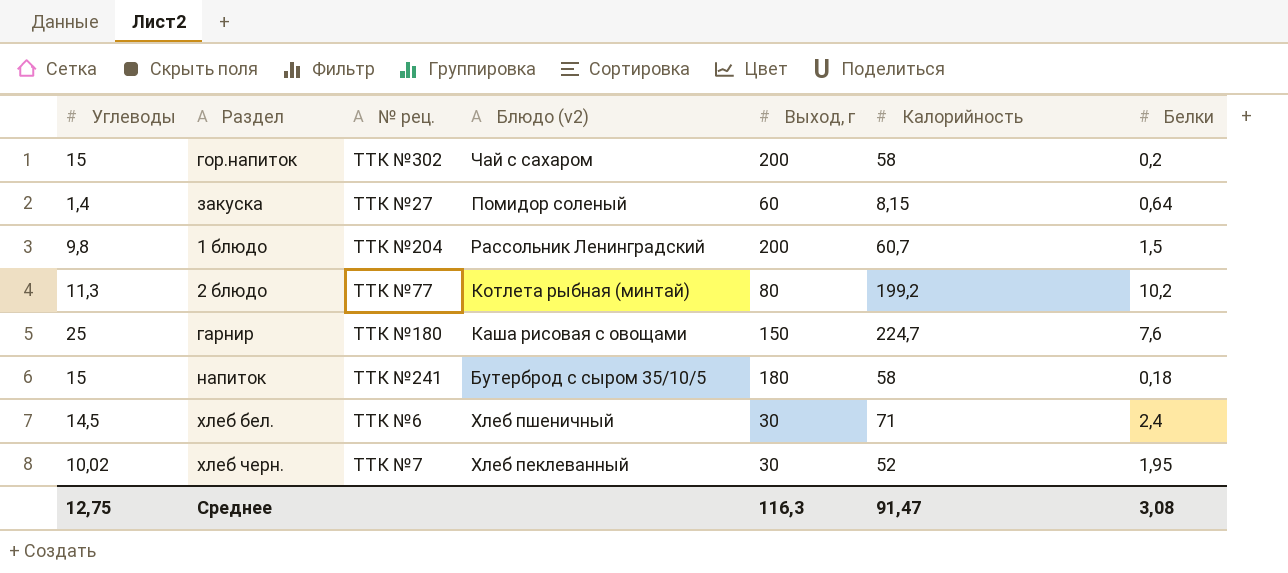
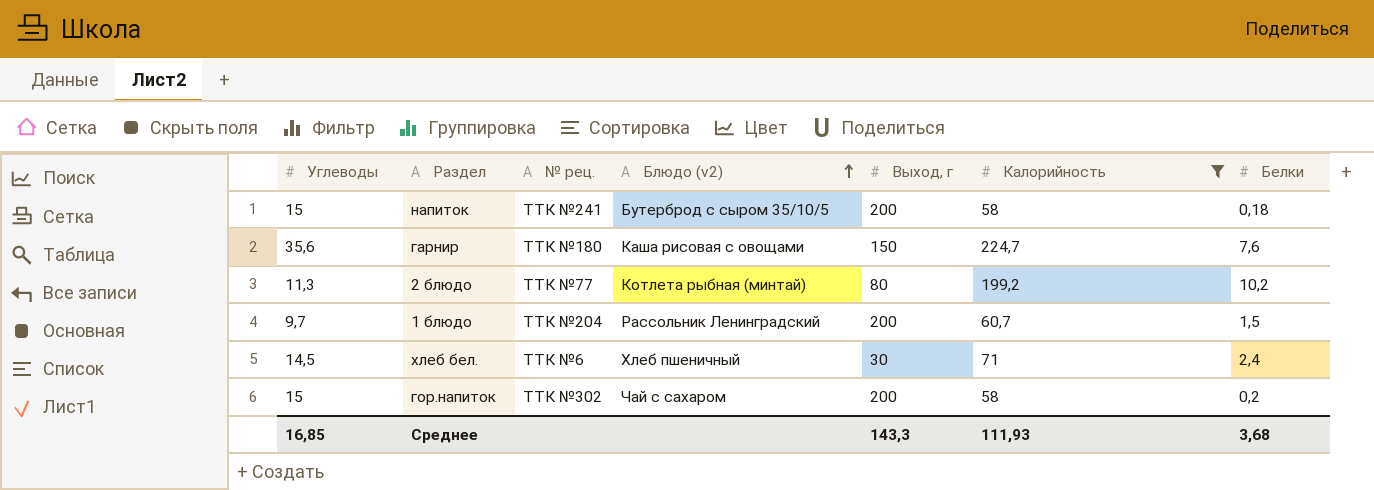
filter: none -> Калорийность >= 58
row order: none -> Блюдо (v2) ascending
напиток | Выход, г: 180 -> 200
гарнир | Углеводы: 25 -> 35,6
1 блюдо | Углеводы: 9,8 -> 9,7
Среднее | Углеводы: 12,75 -> 16,85
Среднее | Выход, г: 116,3 -> 143,3
Среднее | Калорийность: 91,47 -> 111,93
Среднее | Белки: 3,08 -> 3,68

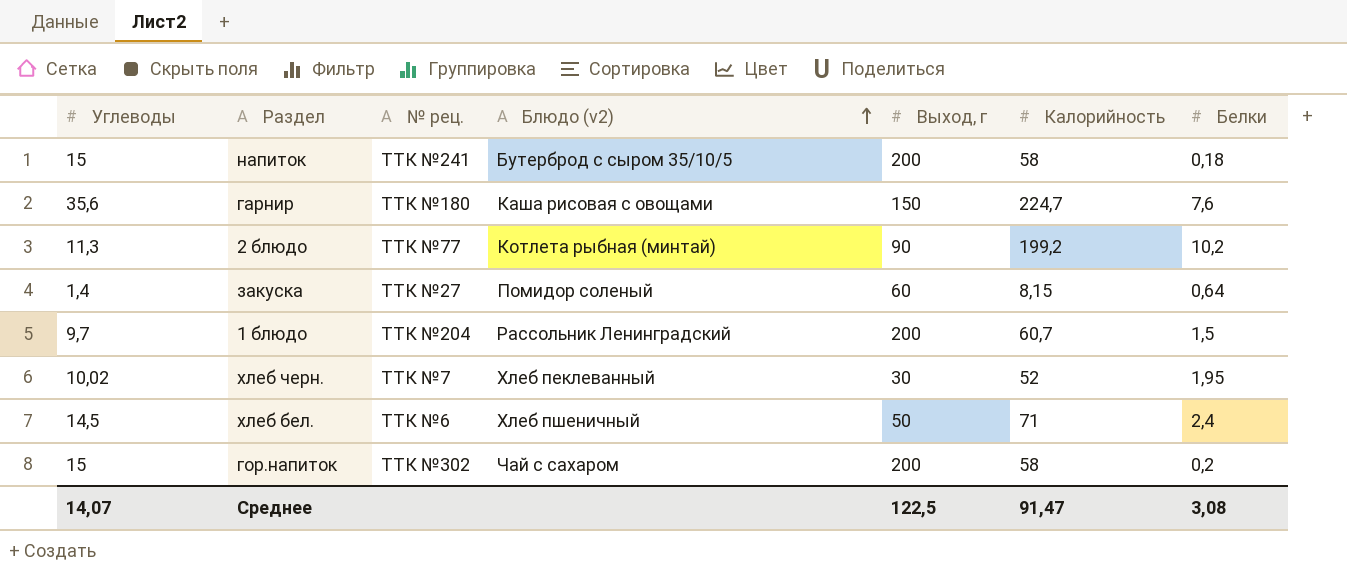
filter: Калорийность >= 58 -> none
2 блюдо | Выход, г: 80 -> 90
хлеб бел. | Выход, г: 30 -> 50
Среднее | Углеводы: 16,85 -> 14,07
Среднее | Выход, г: 143,3 -> 122,5
Среднее | Калорийность: 111,93 -> 91,47
Среднее | Белки: 3,68 -> 3,08

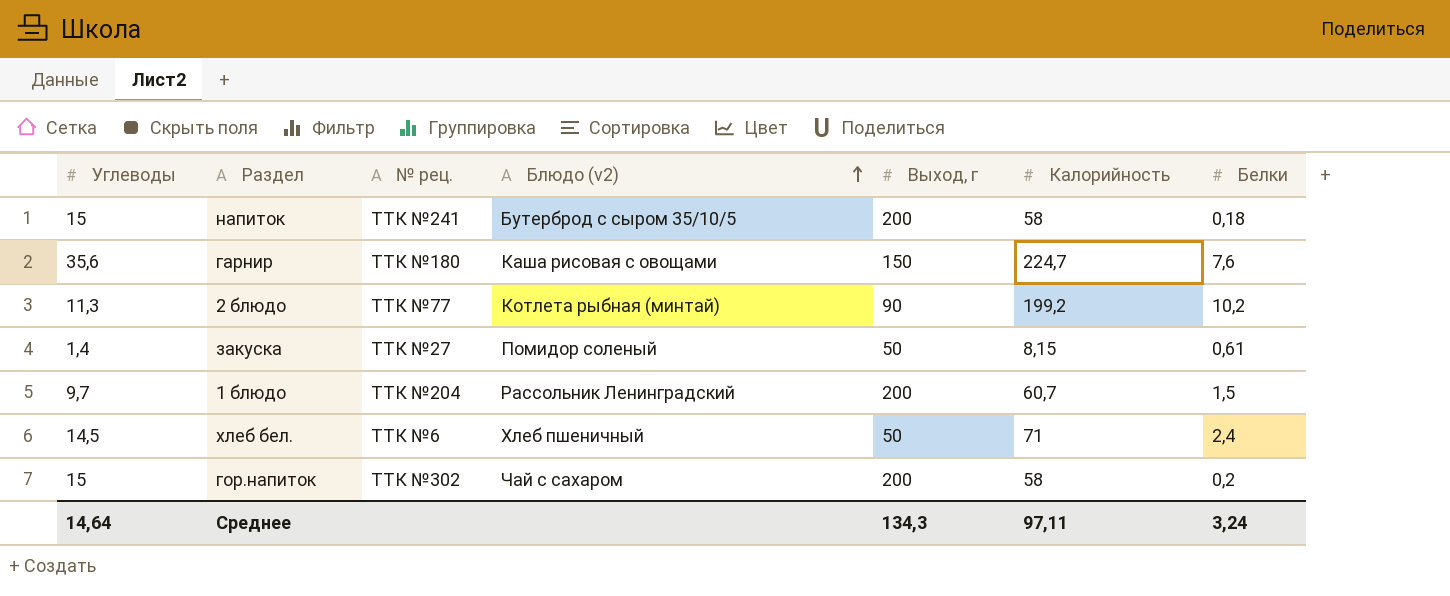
row хлеб черн.: 10,02 | ТТК №7 | Хлеб пеклеванный | 30 | 52 | 1,95 -> none
закуска | Выход, г: 60 -> 50
закуска | Белки: 0,64 -> 0,61
Среднее | Углеводы: 14,07 -> 14,64
Среднее | Выход, г: 122,5 -> 134,3
Среднее | Калорийность: 91,47 -> 97,11
Среднее | Белки: 3,08 -> 3,24

